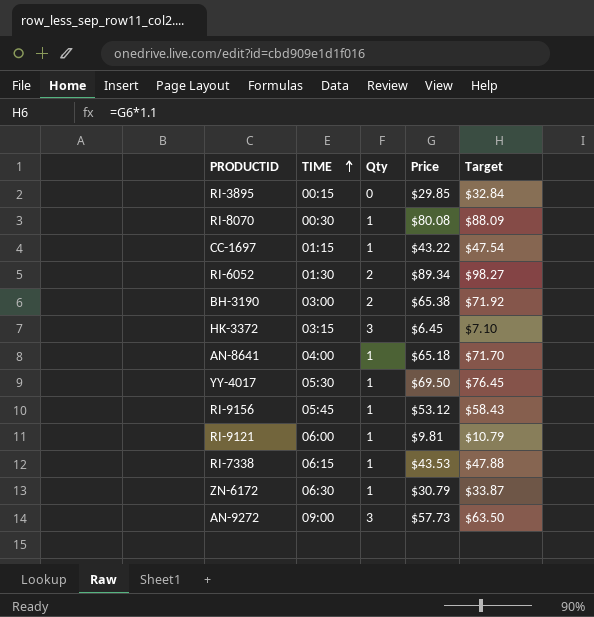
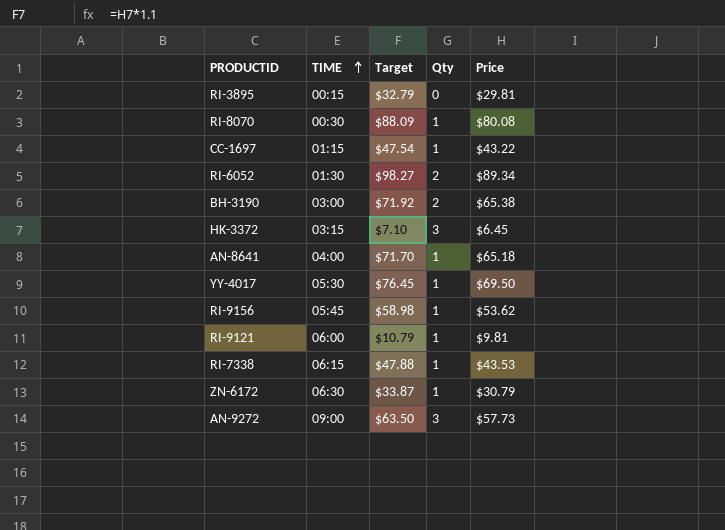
column Target | position: 5 -> 3
RI-3895 | Target: $32.84 -> $32.79
RI-3895 | Price: $29.85 -> $29.81
RI-9156 | Target: $58.43 -> $58.98
RI-9156 | Price: $53.12 -> $53.62

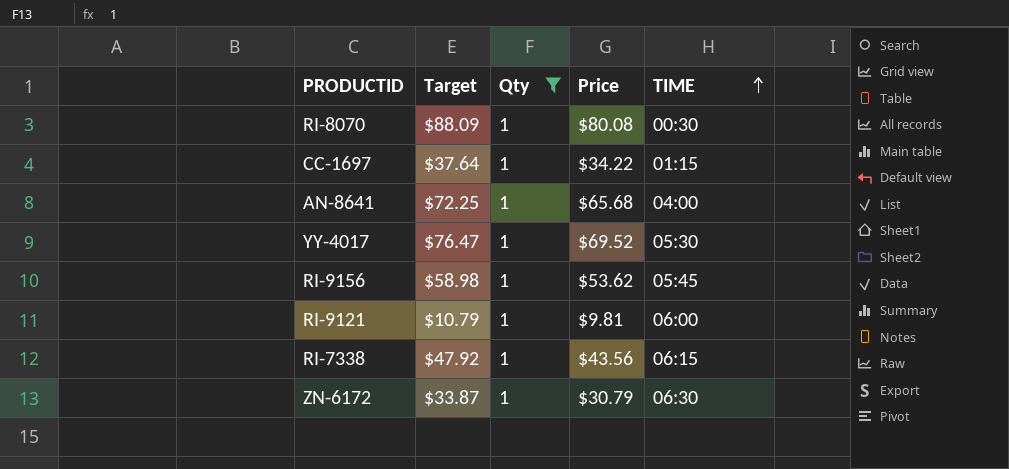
filter: none -> Qty = 1
column TIME | position: 2 -> 5
CC-1697 | Target: $47.54 -> $37.64
CC-1697 | Price: $43.22 -> $34.22
AN-8641 | Target: $71.70 -> $72.25
AN-8641 | Price: $65.18 -> $65.68
YY-4017 | Target: $76.45 -> $76.47
YY-4017 | Price: $69.50 -> $69.52
RI-7338 | Target: $47.88 -> $47.92
RI-7338 | Price: $43.53 -> $43.56

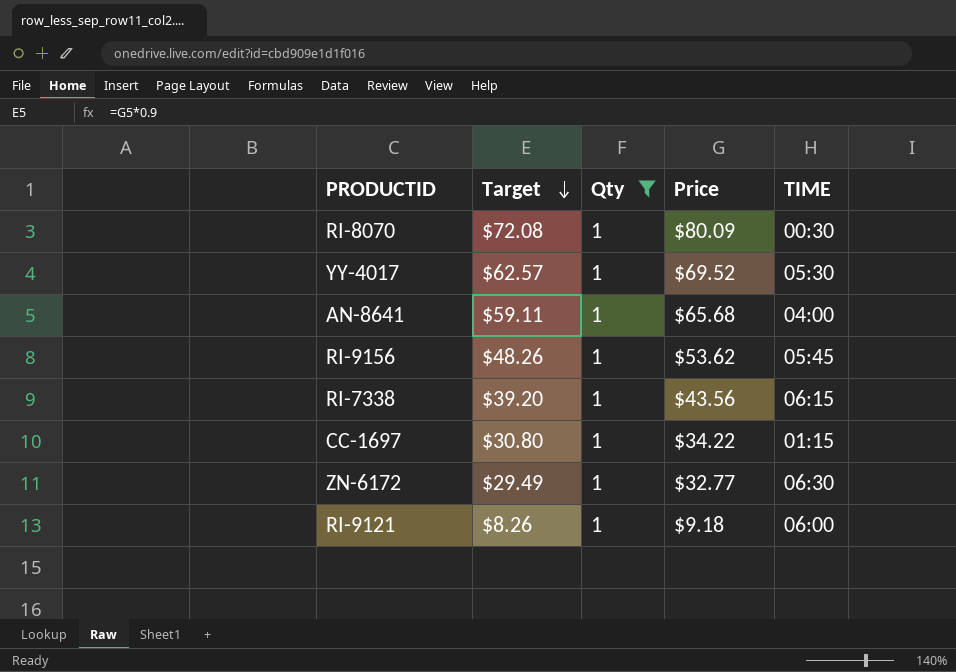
row order: TIME ascending -> Target descending
column Target | formula: [Price] * 1.1 -> [Price] * 0.9
RI-8070 | Price: $80.08 -> $80.09
ZN-6172 | Price: $30.79 -> $32.77
RI-9121 | Price: $9.81 -> $9.18

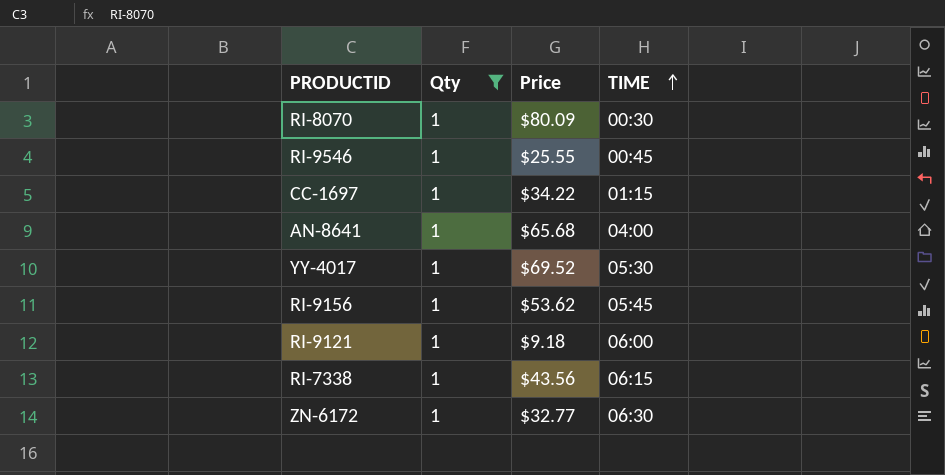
row order: Target descending -> TIME ascending
column Target | formula: [Price] * 0.9 -> none
row RI-9546: none -> 1 | $25.55 | 00:45

